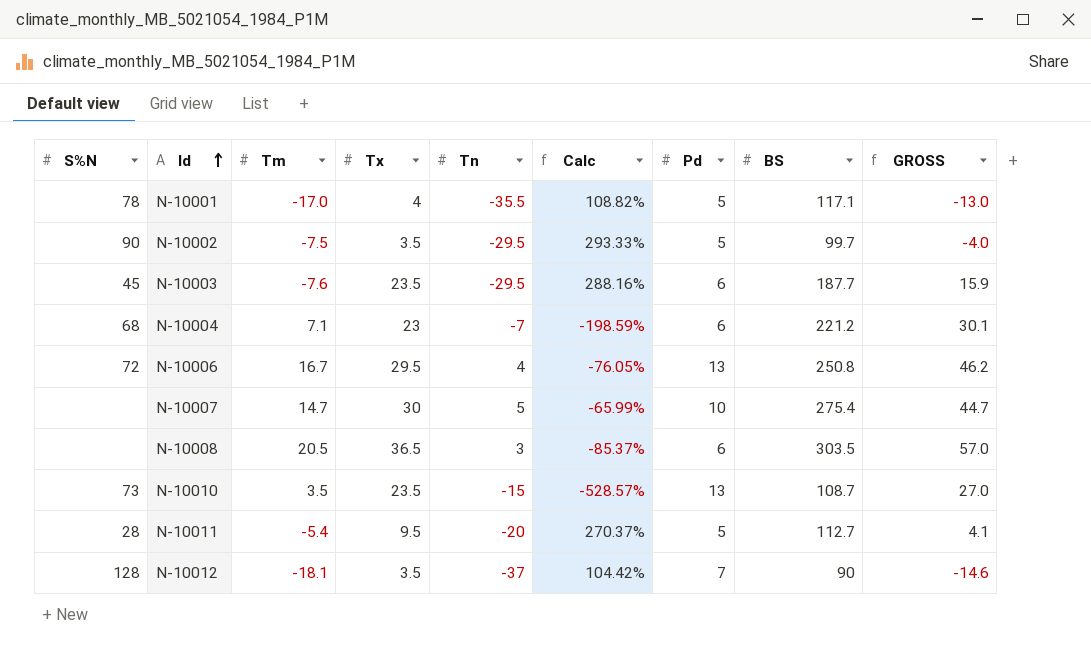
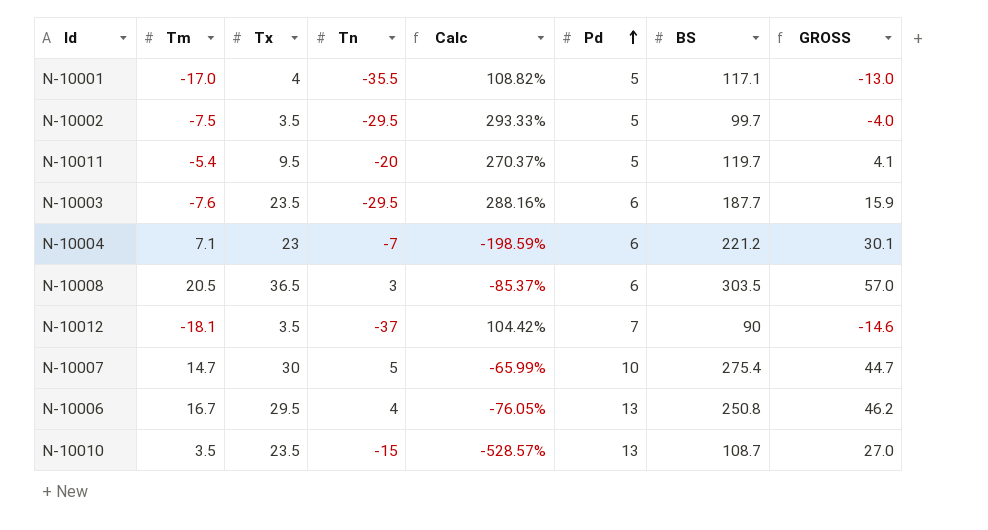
row order: Id ascending -> Pd ascending
column S%N | position: 1 -> none
N-10011 | BS: 112.7 -> 119.7

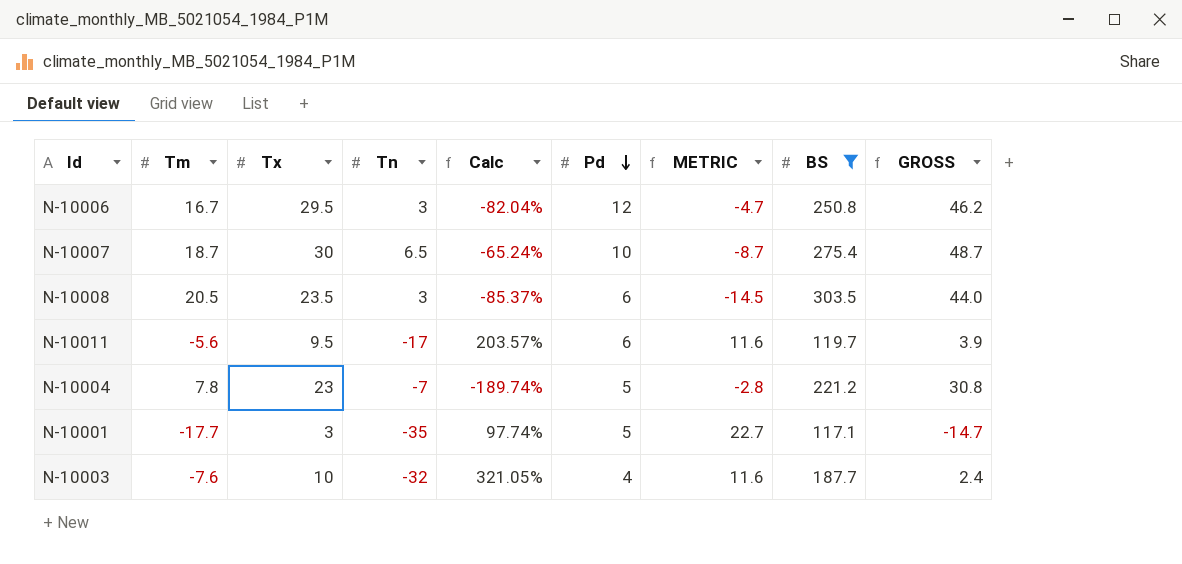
filter: none -> BS >= 117.1
row order: Pd ascending -> Pd descending
column METRIC | formula: none -> [Pd] - [Tm]
N-10006 | Tn: 4 -> 3
N-10006 | Calc: -76.05% -> -82.04%
N-10006 | Pd: 13 -> 12
N-10007 | Tm: 14.7 -> 18.7
N-10007 | Tn: 5 -> 6.5
N-10007 | Calc: -65.99% -> -65.24%
N-10007 | GROSS: 44.7 -> 48.7
N-10008 | Tx: 36.5 -> 23.5
N-10008 | GROSS: 57.0 -> 44.0
N-10011 | Tm: -5.4 -> -5.6
N-10011 | Tn: -20 -> -17
N-10011 | Calc: 270.37% -> 203.57%
N-10011 | Pd: 5 -> 6
N-10011 | GROSS: 4.1 -> 3.9
N-10004 | Tm: 7.1 -> 7.8
N-10004 | Calc: -198.59% -> -189.74%
N-10004 | Pd: 6 -> 5
N-10004 | GROSS: 30.1 -> 30.8
N-10001 | Tm: -17.0 -> -17.7
N-10001 | Tx: 4 -> 3
N-10001 | Tn: -35.5 -> -35
N-10001 | Calc: 108.82% -> 97.74%
N-10001 | GROSS: -13.0 -> -14.7
N-10003 | Tx: 23.5 -> 10
N-10003 | Tn: -29.5 -> -32
N-10003 | Calc: 288.16% -> 321.05%
N-10003 | Pd: 6 -> 4
N-10003 | GROSS: 15.9 -> 2.4

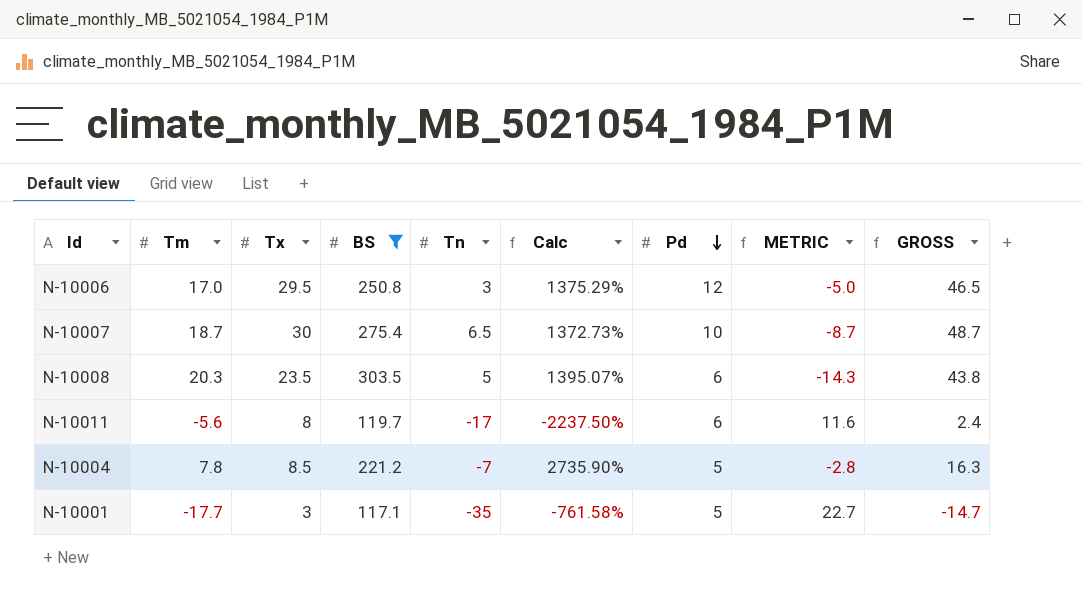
column BS | position: 8 -> 4
column Calc | formula: ([Tn] - [Tm]) / [Tm] -> ([BS] - [Tm]) / [Tm]
row N-10003: -7.6 | 10 | -32 | 321.05% | 4 | 11.6 | 187.7 | 2.4 -> none
N-10006 | Tm: 16.7 -> 17.0
N-10006 | METRIC: -4.7 -> -5.0
N-10006 | GROSS: 46.2 -> 46.5
N-10008 | Tm: 20.5 -> 20.3
N-10008 | Tn: 3 -> 5
N-10008 | METRIC: -14.5 -> -14.3
N-10008 | GROSS: 44.0 -> 43.8
N-10011 | Tx: 9.5 -> 8
N-10011 | GROSS: 3.9 -> 2.4
N-10004 | Tx: 23 -> 8.5
N-10004 | GROSS: 30.8 -> 16.3

